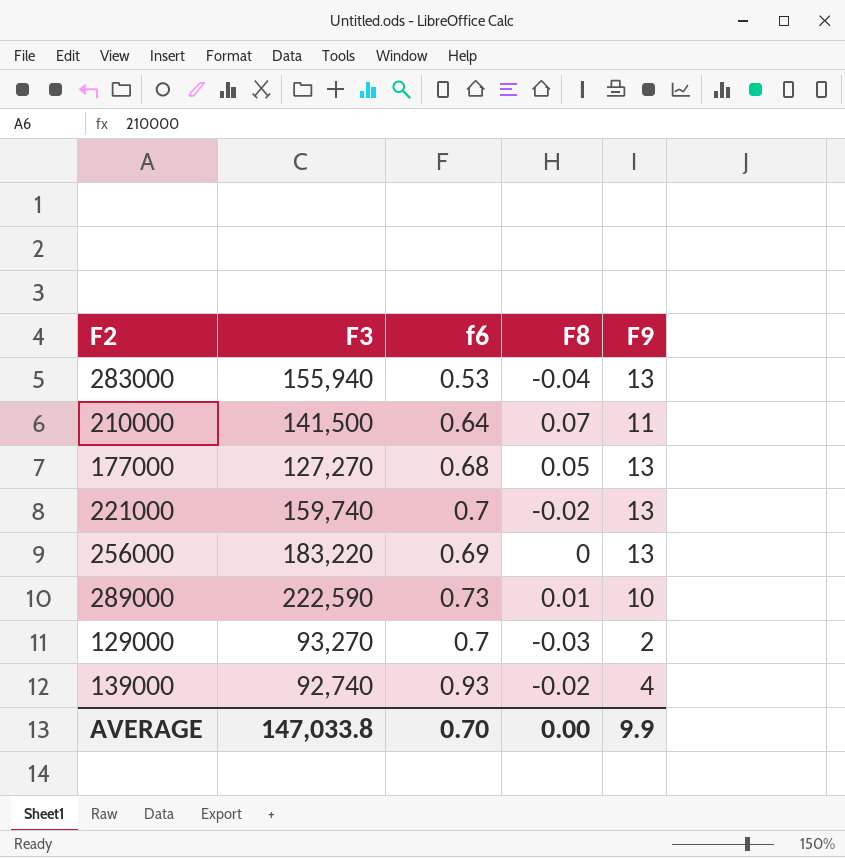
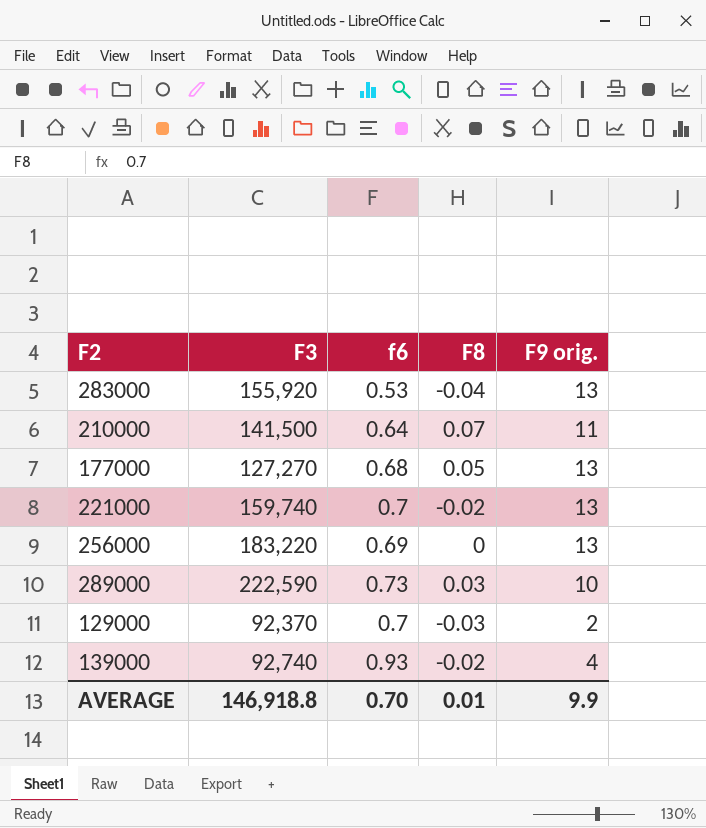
column name: F9 -> F9 orig.
283000 | F3: 155,940 -> 155,920
289000 | F8: 0.01 -> 0.03
129000 | F3: 93,270 -> 92,370
AVERAGE | F3: 147,033.8 -> 146,918.8
AVERAGE | F8: 0.00 -> 0.01

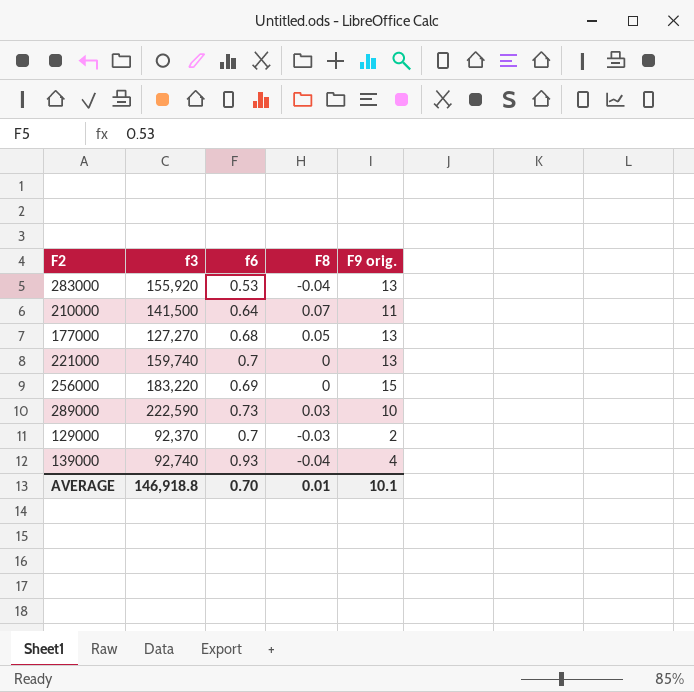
column name: F3 -> f3
221000 | F8: -0.02 -> 0
256000 | F9 orig.: 13 -> 15
139000 | F8: -0.02 -> -0.04
AVERAGE | F9 orig.: 9.9 -> 10.1

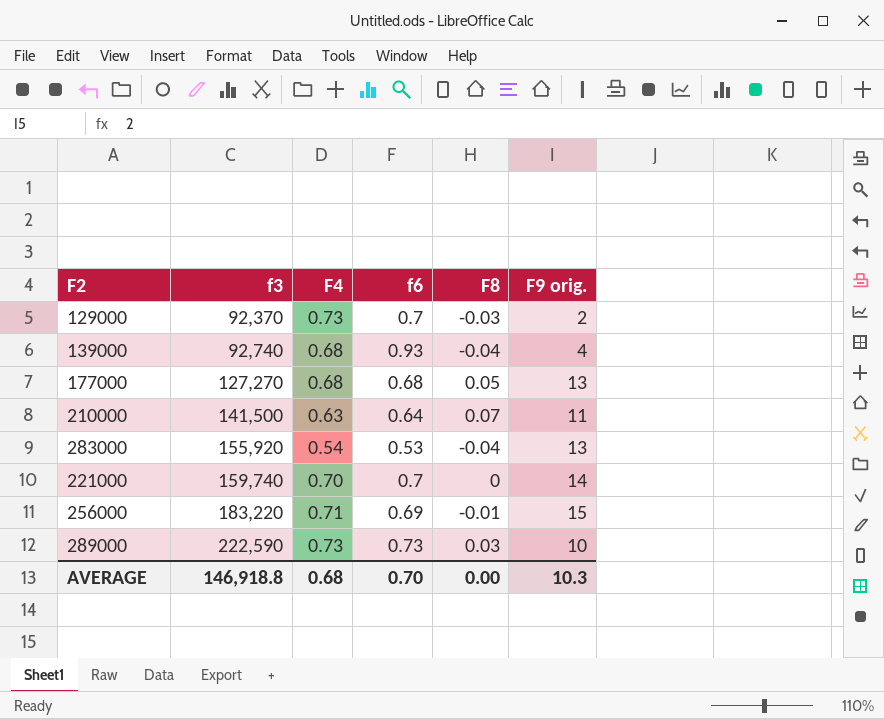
row order: none -> f3 ascending
column F4 | position: none -> 3
221000 | F9 orig.: 13 -> 14
256000 | F8: 0 -> -0.01
AVERAGE | F8: 0.01 -> 0.00
AVERAGE | F9 orig.: 10.1 -> 10.3

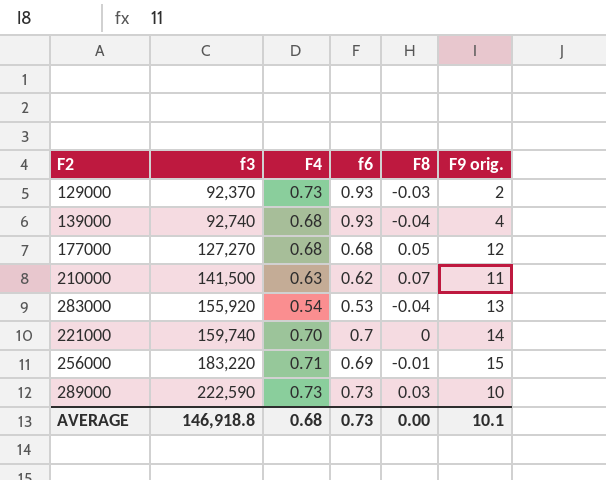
129000 | f6: 0.7 -> 0.93
177000 | F9 orig.: 13 -> 12
210000 | f6: 0.64 -> 0.62
AVERAGE | f6: 0.70 -> 0.73
AVERAGE | F9 orig.: 10.3 -> 10.1

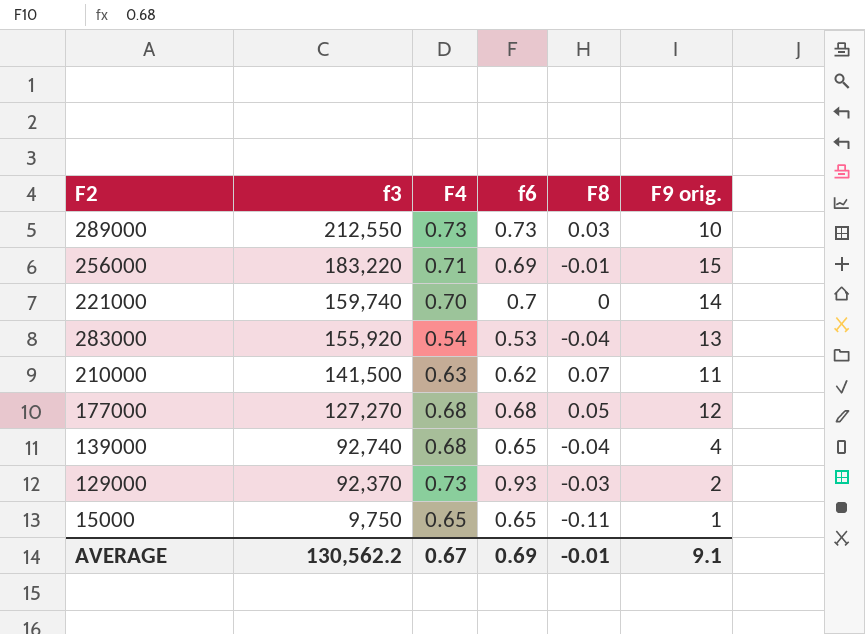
row order: f3 ascending -> f3 descending
289000 | f3: 222,590 -> 212,550
139000 | f6: 0.93 -> 0.65
row 15000: none -> 9,750 | 0.65 | 0.65 | -0.11 | 1
AVERAGE | f3: 146,918.8 -> 130,562.2
AVERAGE | F4: 0.68 -> 0.67
AVERAGE | f6: 0.73 -> 0.69
AVERAGE | F8: 0.00 -> -0.01
AVERAGE | F9 orig.: 10.1 -> 9.1

